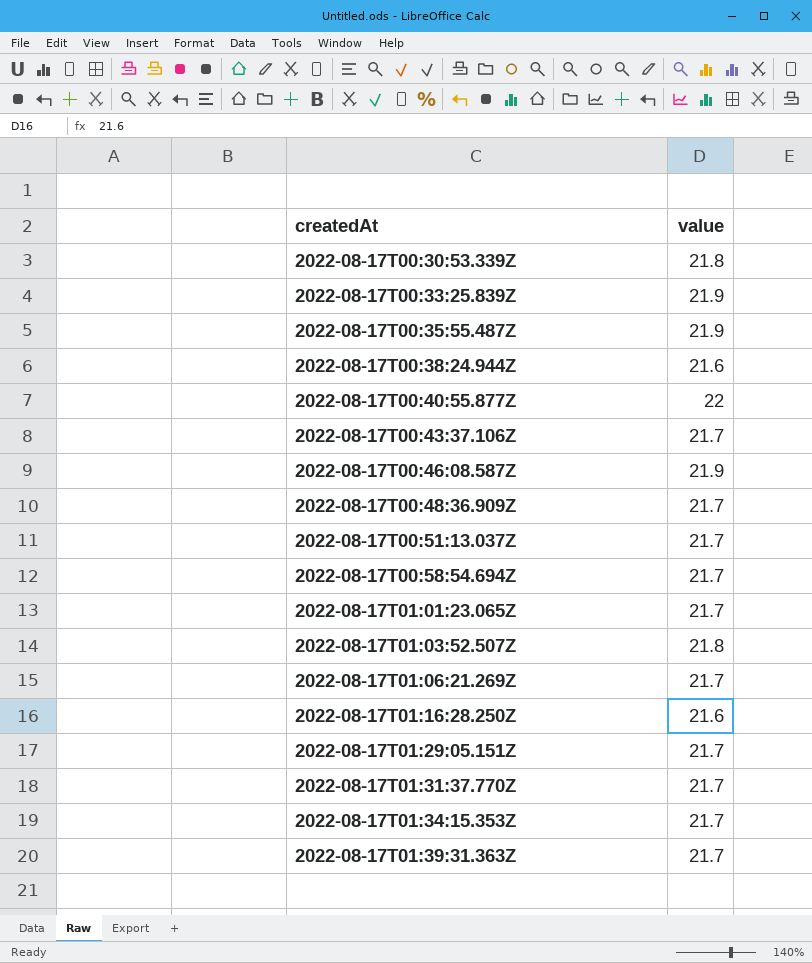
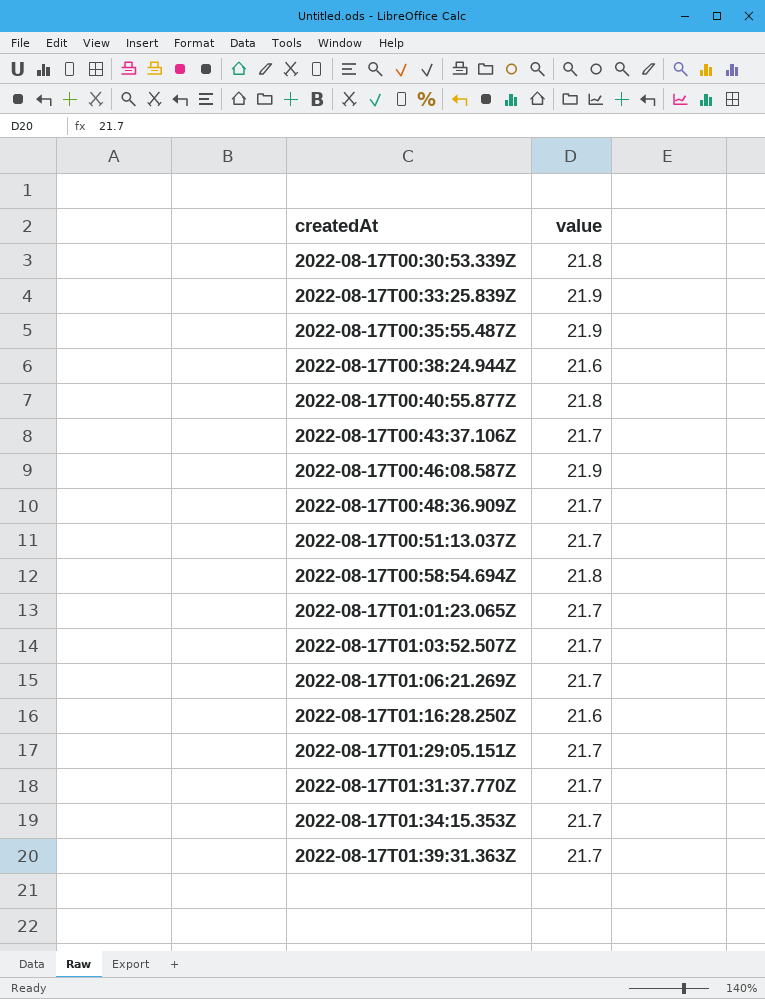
2022-08-17T00:40:55.877Z | value: 22 -> 21.8
2022-08-17T00:58:54.694Z | value: 21.7 -> 21.8
2022-08-17T01:03:52.507Z | value: 21.8 -> 21.7

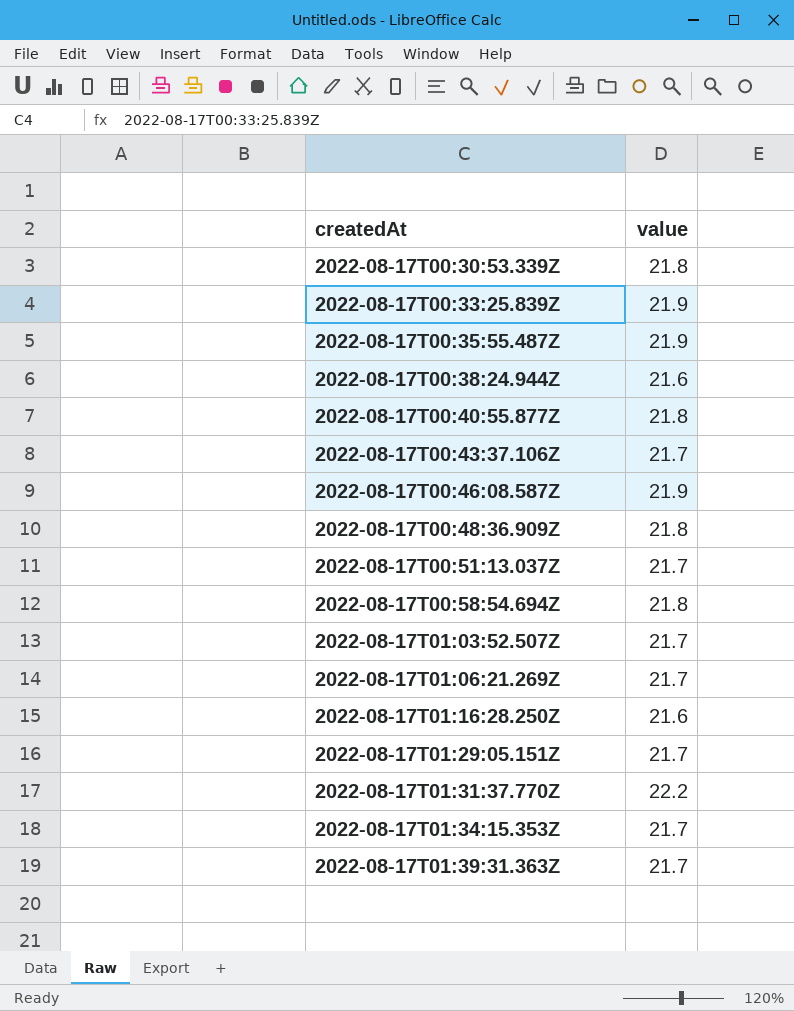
row 2022-08-17T01:01:23.065Z: 21.7 -> none
2022-08-17T00:48:36.909Z | value: 21.7 -> 21.8
2022-08-17T01:31:37.770Z | value: 21.7 -> 22.2

